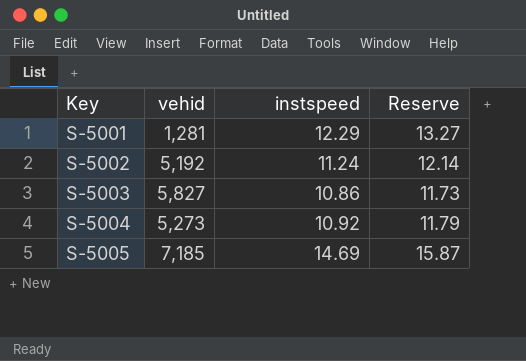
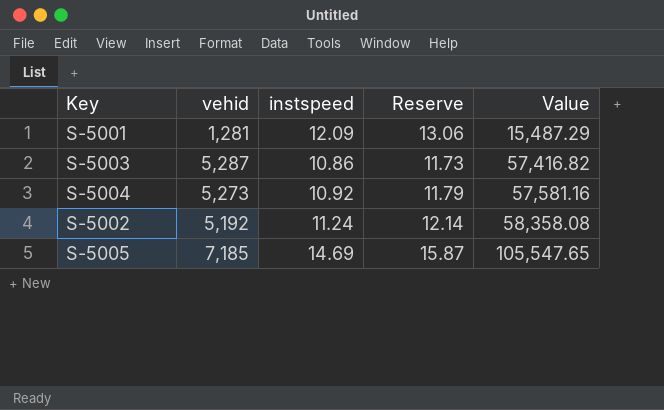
row order: Key ascending -> Value ascending
column Value | formula: none -> [vehid] * [instspeed]
S-5001 | instspeed: 12.29 -> 12.09
S-5001 | Reserve: 13.27 -> 13.06
S-5003 | vehid: 5,827 -> 5,287

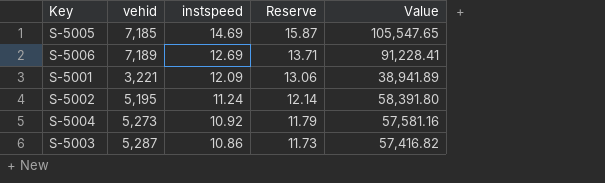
row order: Value ascending -> instspeed descending
row S-5006: none -> 7,189 | 12.69 | 13.71 | 91,228.41
S-5001 | vehid: 1,281 -> 3,221
S-5001 | Value: 15,487.29 -> 38,941.89
S-5002 | vehid: 5,192 -> 5,195
S-5002 | Value: 58,358.08 -> 58,391.80

